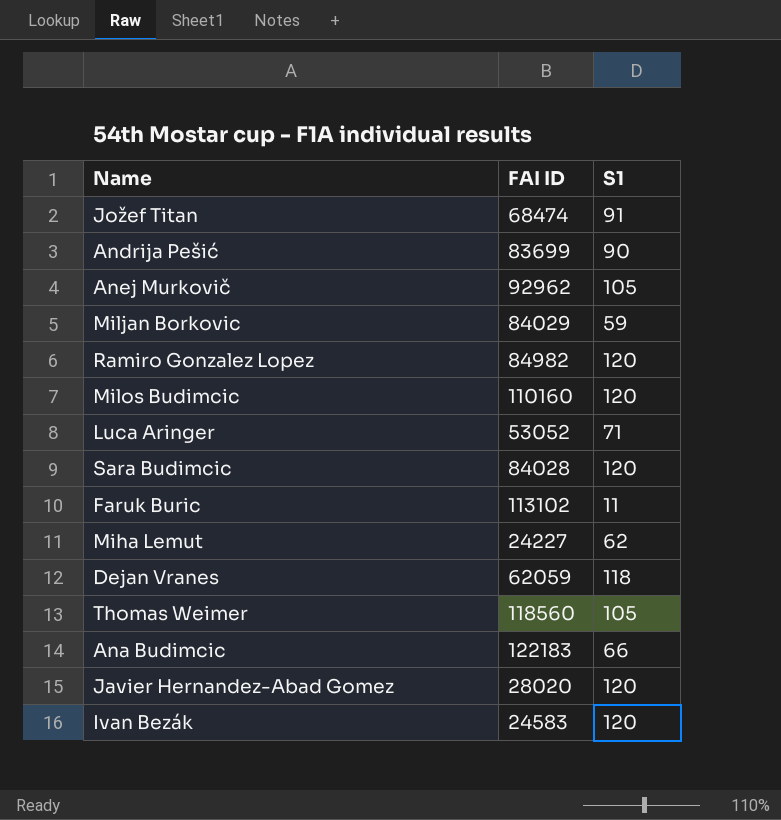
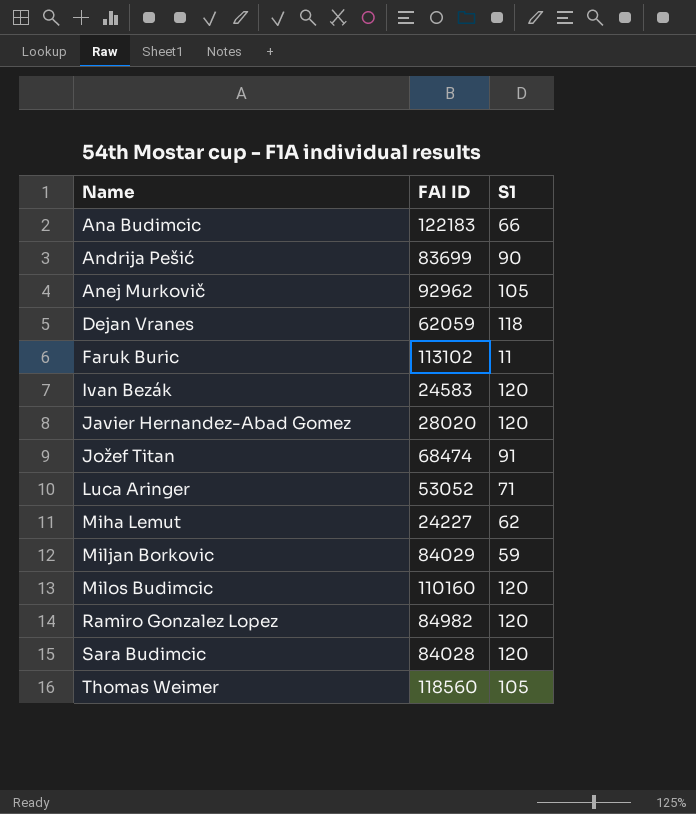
row order: none -> Name ascending

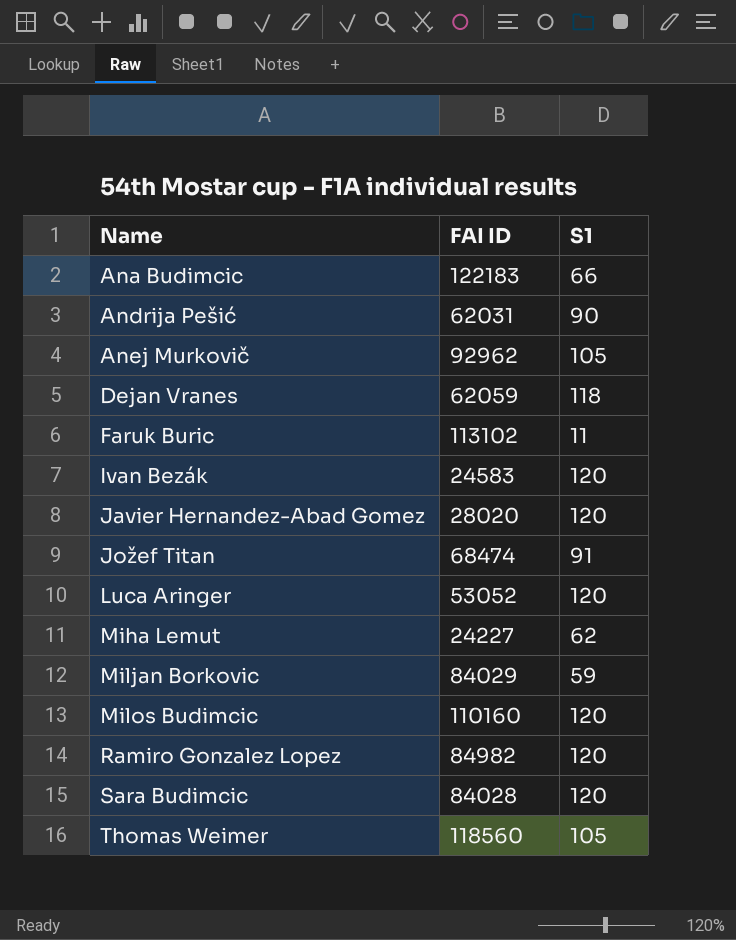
Andrija Pešić | FAI ID: 83699 -> 62031
Luca Aringer | S1: 71 -> 120

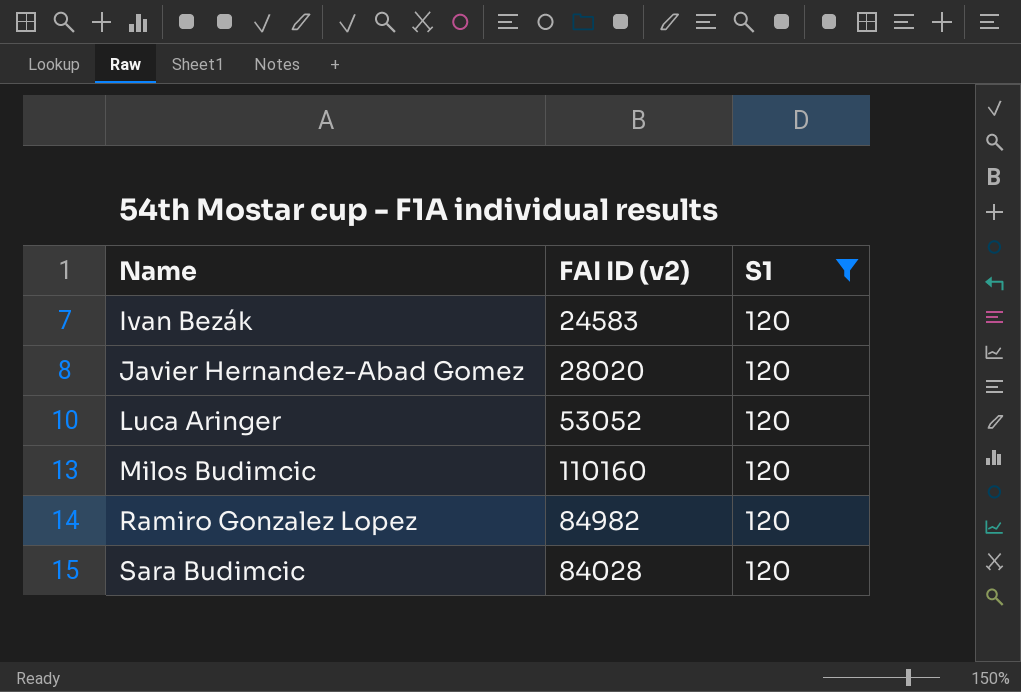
filter: none -> S1 = 120
column name: FAI ID -> FAI ID (v2)

